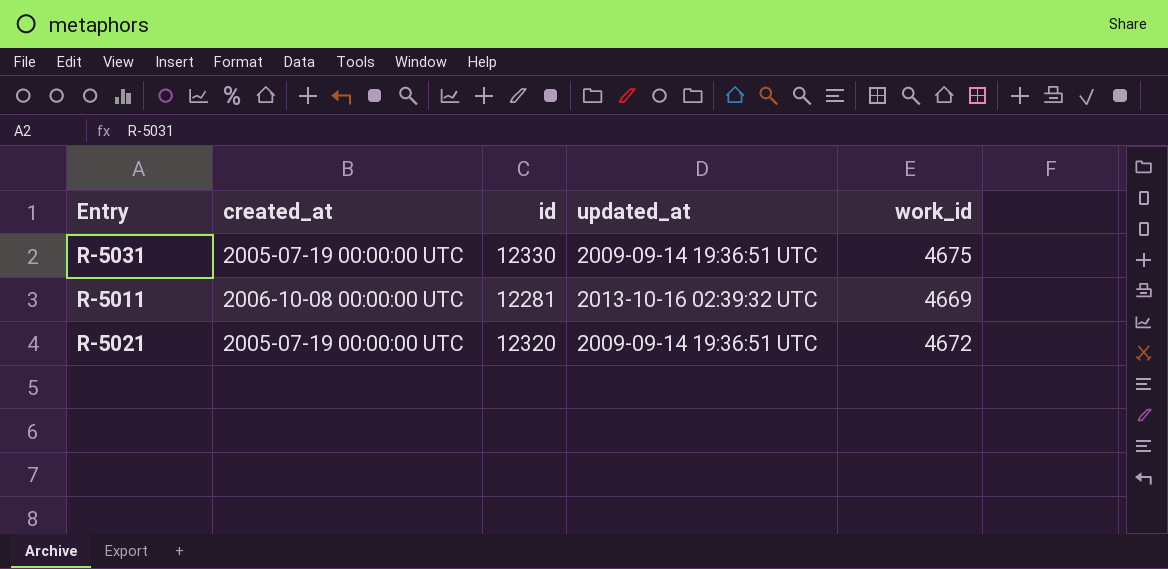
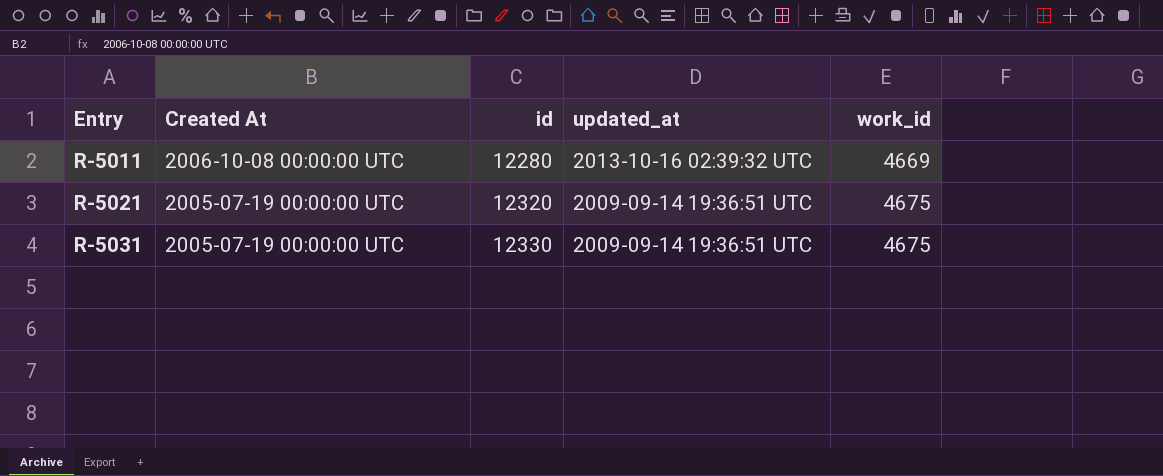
row order: none -> Entry ascending
column name: created_at -> Created At
R-5011 | id: 12281 -> 12280
R-5021 | work_id: 4672 -> 4675

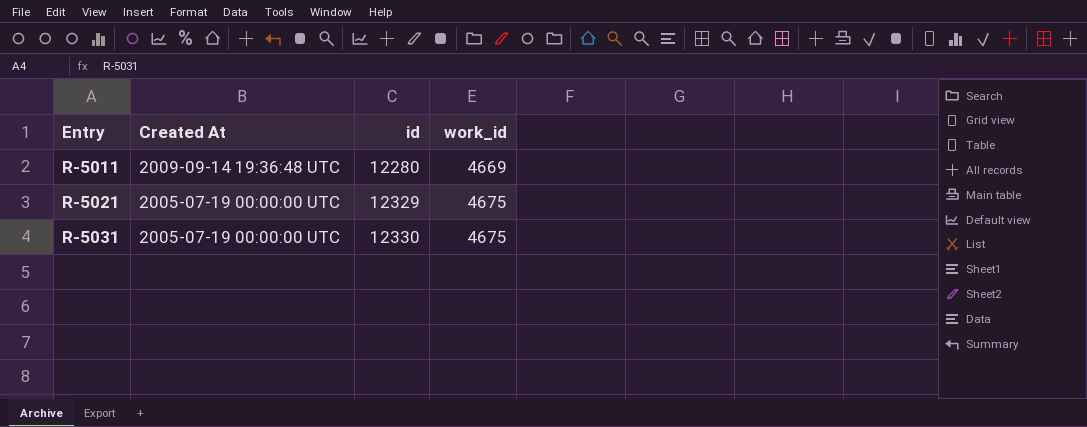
column updated_at | position: 4 -> none
R-5011 | Created At: 2006-10-08 00:00:00 UTC -> 2009-09-14 19:36:48 UTC
R-5021 | id: 12320 -> 12329

